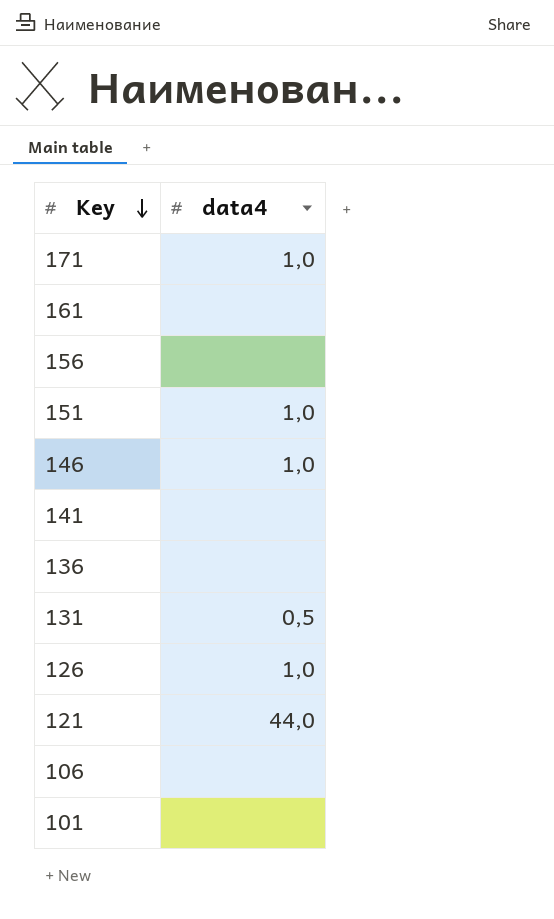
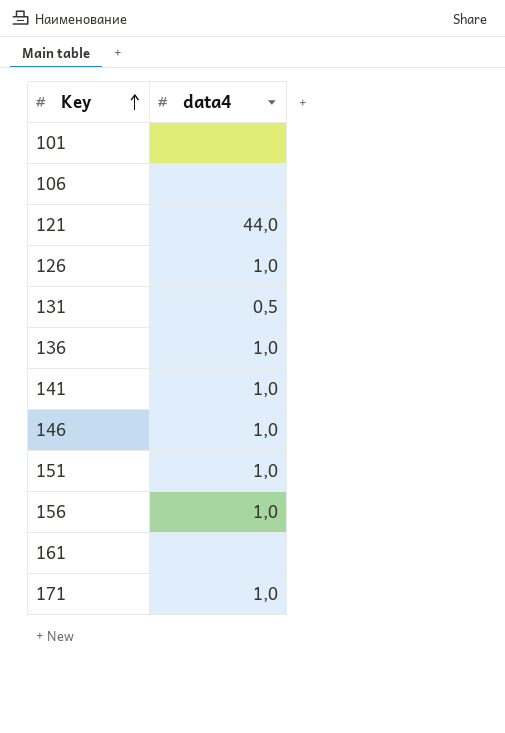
row order: Key descending -> Key ascending
136 | data4: none -> 1,0
141 | data4: none -> 1,0
156 | data4: none -> 1,0

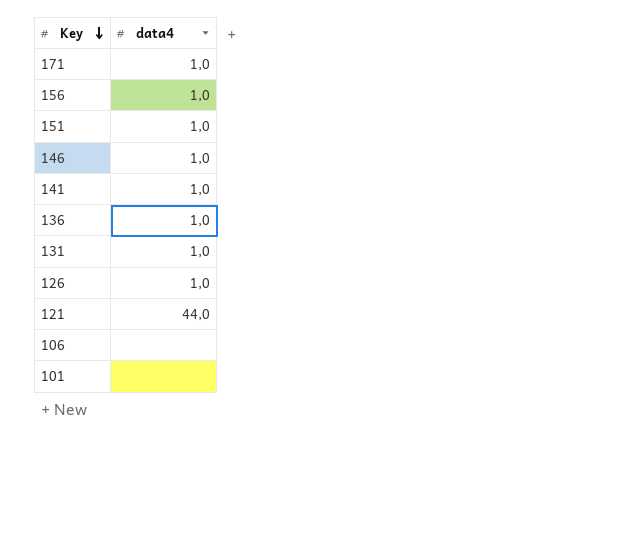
row order: Key ascending -> Key descending
row 161: none -> none
131 | data4: 0,5 -> 1,0

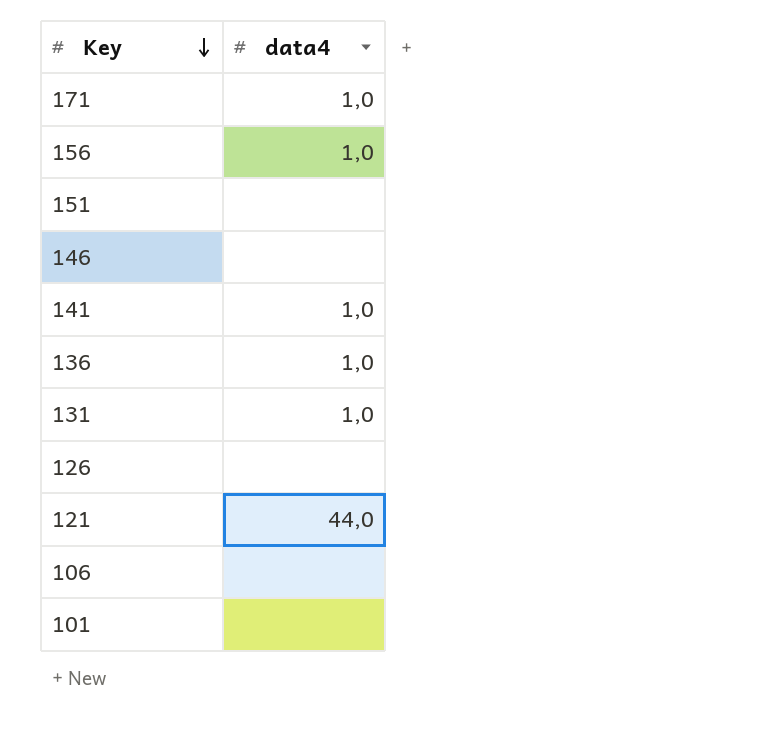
151 | data4: 1,0 -> none
146 | data4: 1,0 -> none
126 | data4: 1,0 -> none

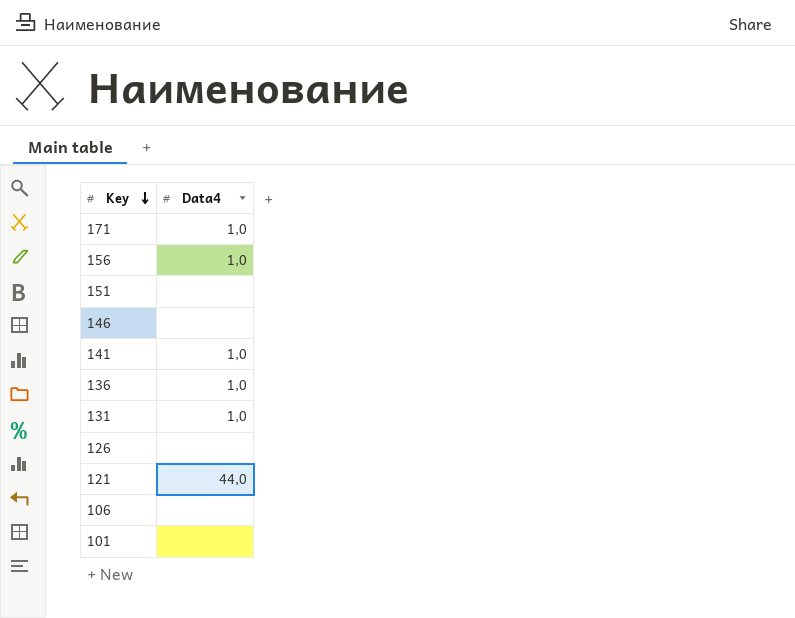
column name: data4 -> Data4

